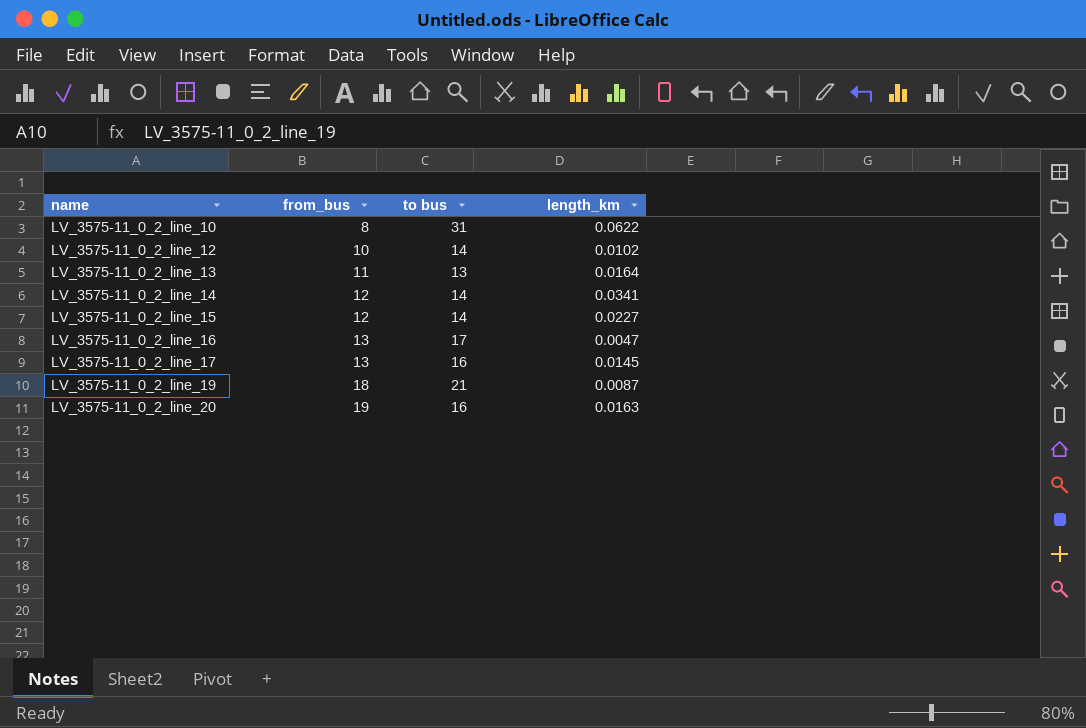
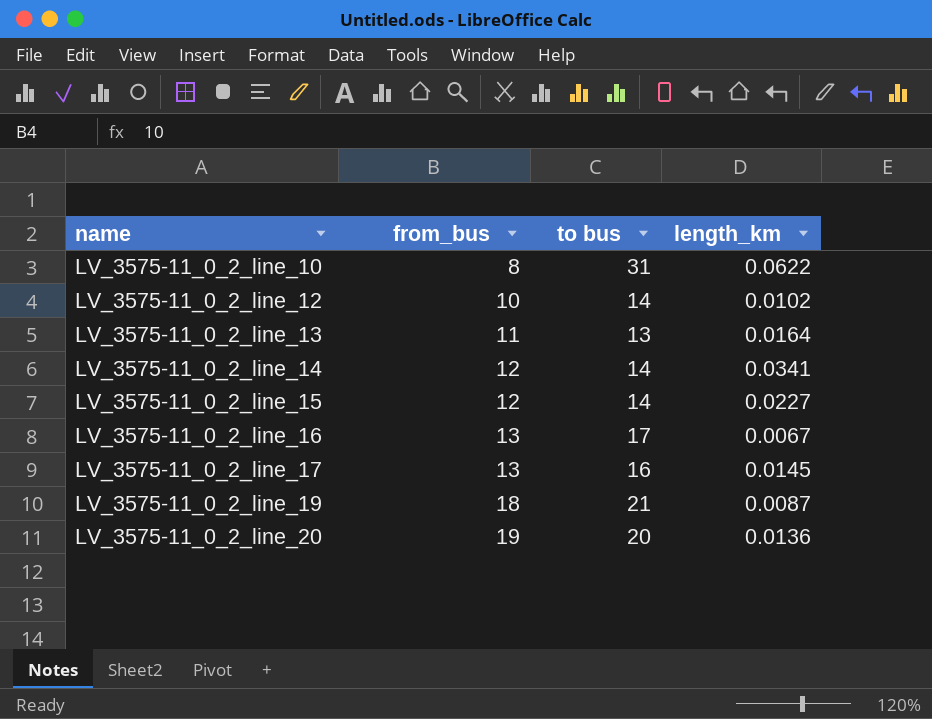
LV_3575-11_0_2_line_16 | length_km: 0.0047 -> 0.0067
LV_3575-11_0_2_line_20 | to bus: 16 -> 20
LV_3575-11_0_2_line_20 | length_km: 0.0163 -> 0.0136

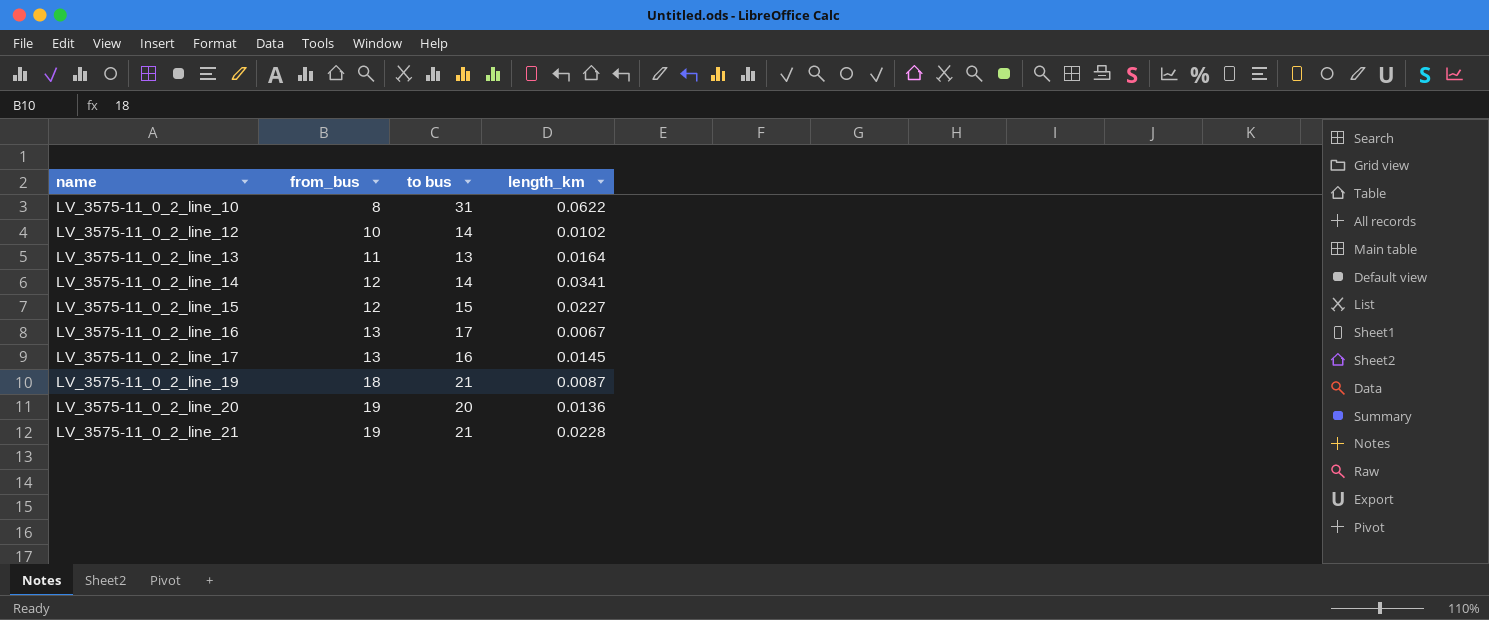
LV_3575-11_0_2_line_15 | to bus: 14 -> 15
row LV_3575-11_0_2_line_21: none -> 19 | 21 | 0.0228

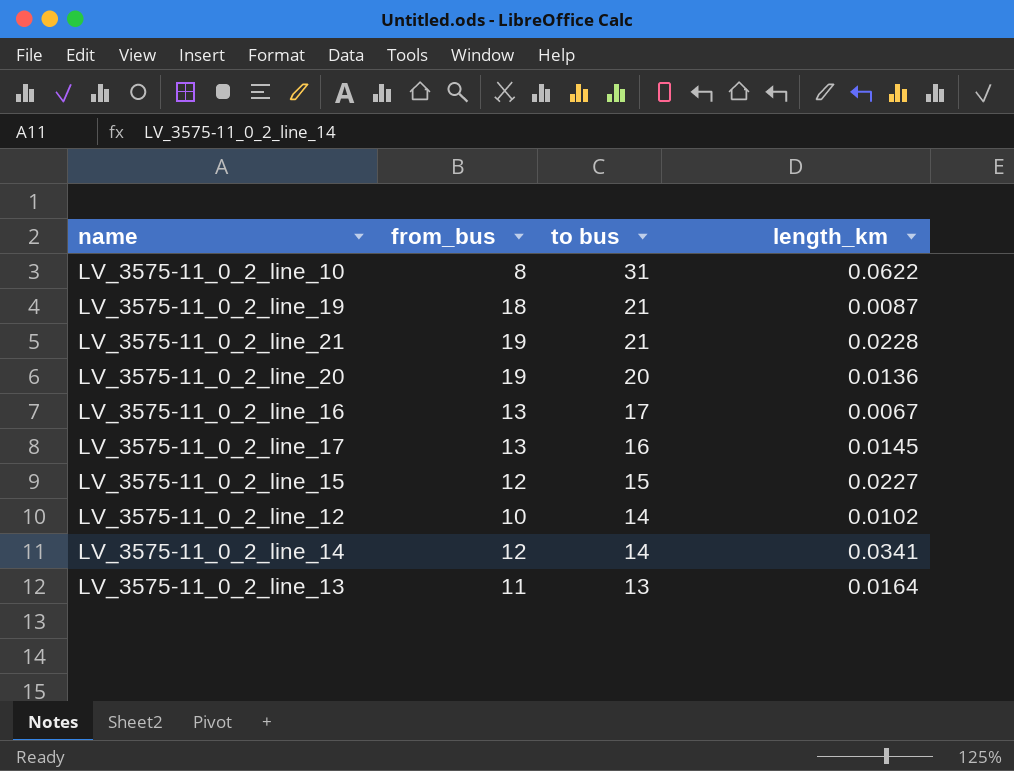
row order: name ascending -> to bus descending

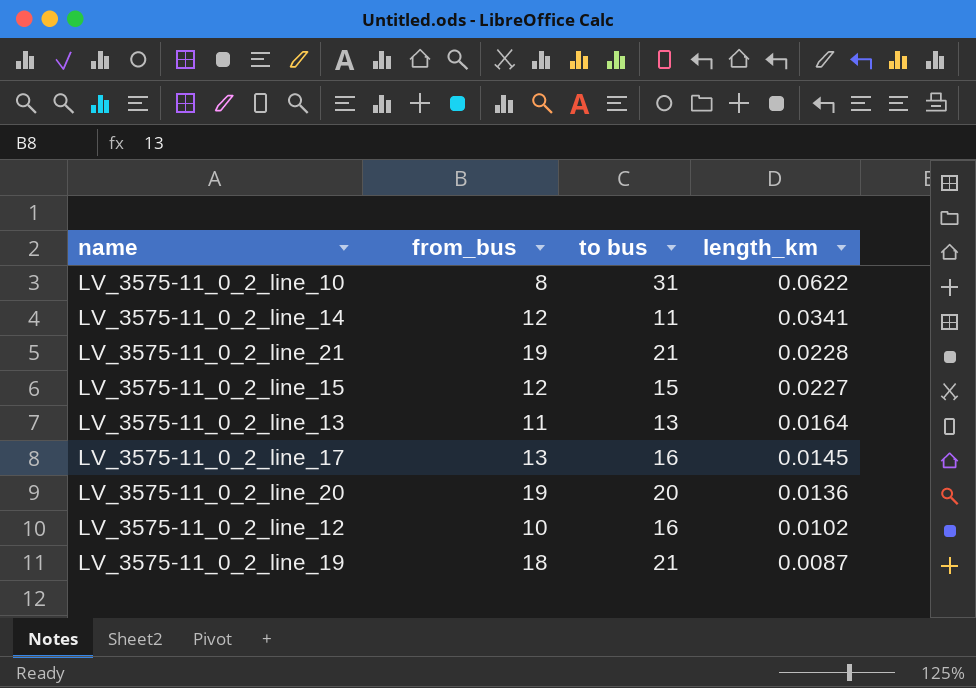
row order: to bus descending -> length_km descending
row LV_3575-11_0_2_line_16: 13 | 17 | 0.0067 -> none
LV_3575-11_0_2_line_14 | to bus: 14 -> 11
LV_3575-11_0_2_line_12 | to bus: 14 -> 16

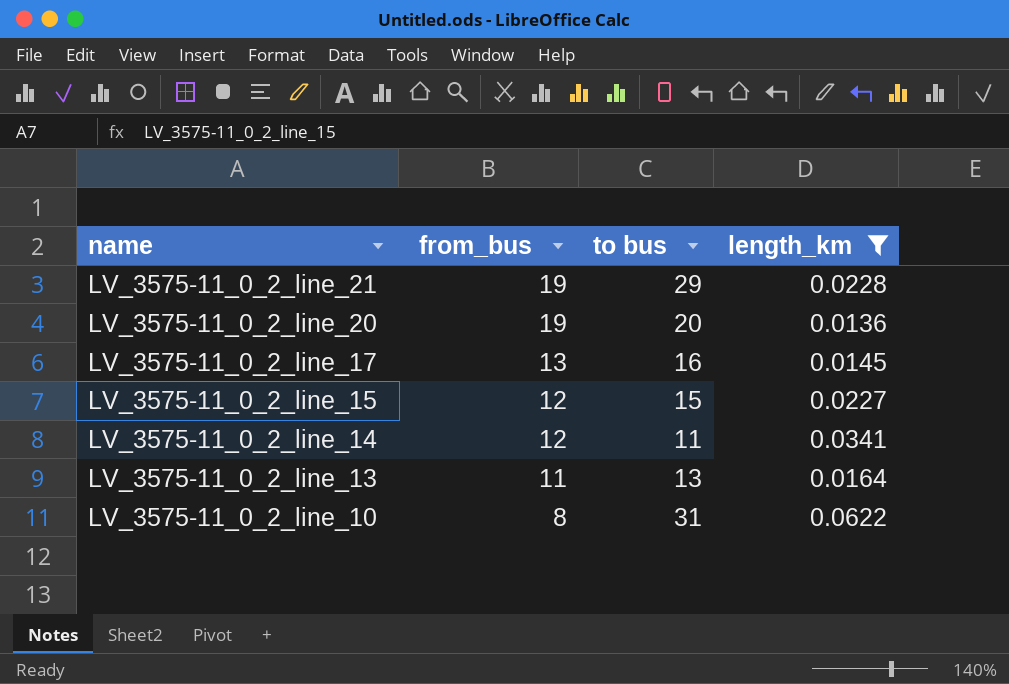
filter: none -> length_km >= 0.0136
row order: length_km descending -> name descending
LV_3575-11_0_2_line_21 | to bus: 21 -> 29

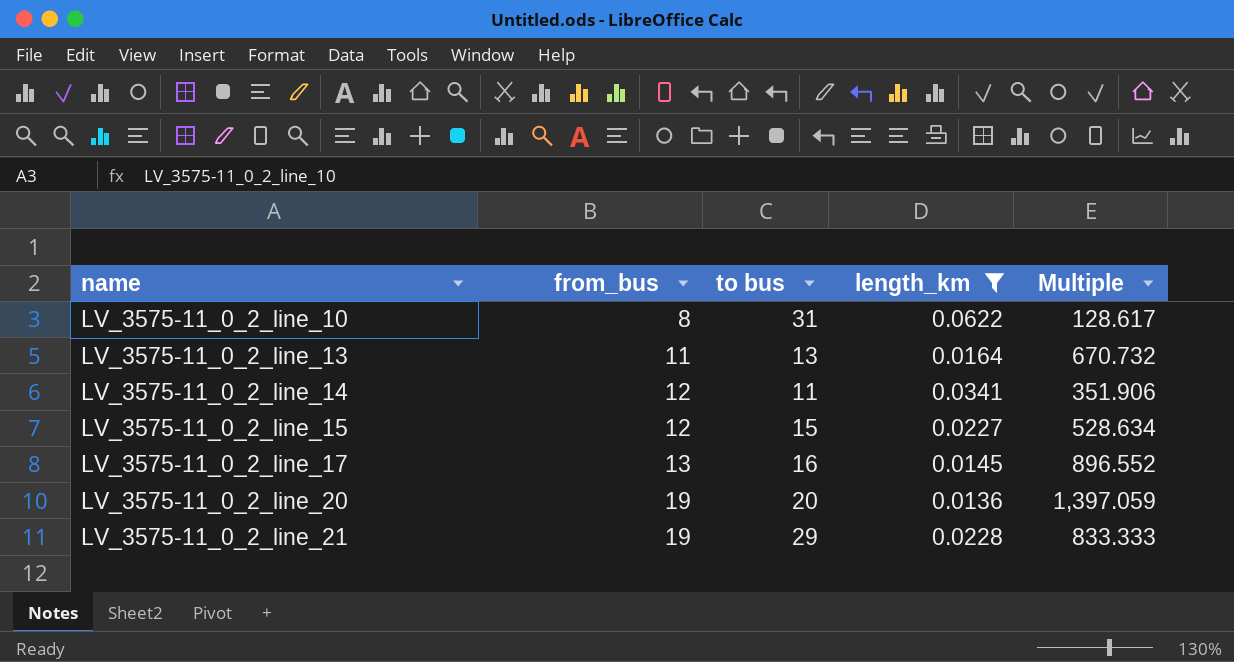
row order: name descending -> name ascending
column Multiple | formula: none -> [from_bus] / [length_km]

